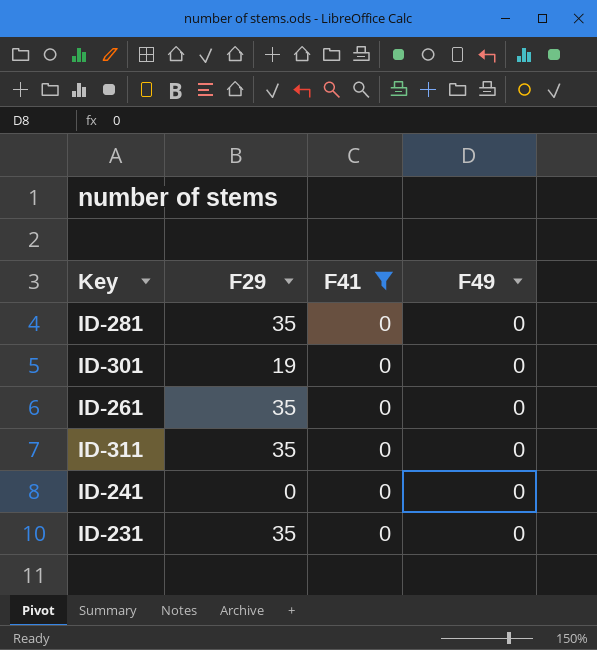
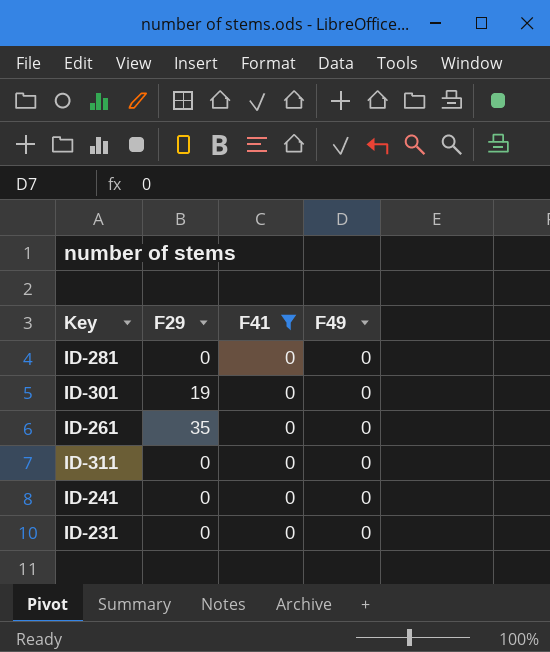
ID-281 | F29: 35 -> 0
ID-311 | F29: 35 -> 0
ID-231 | F29: 35 -> 0

